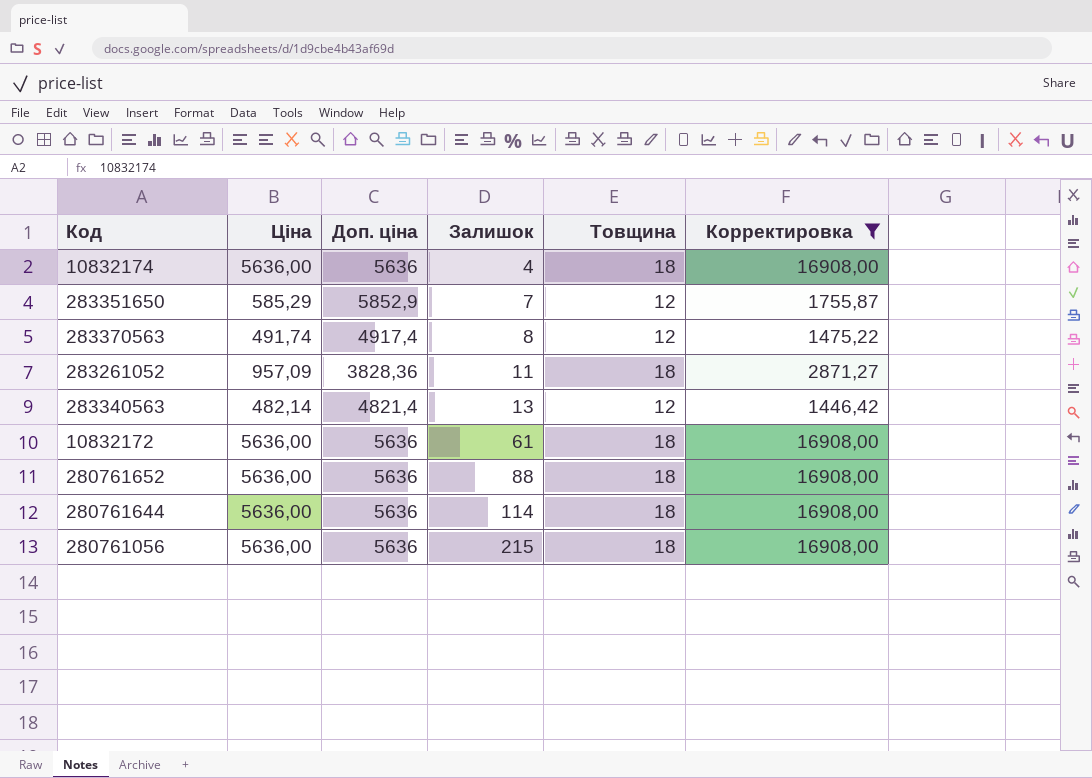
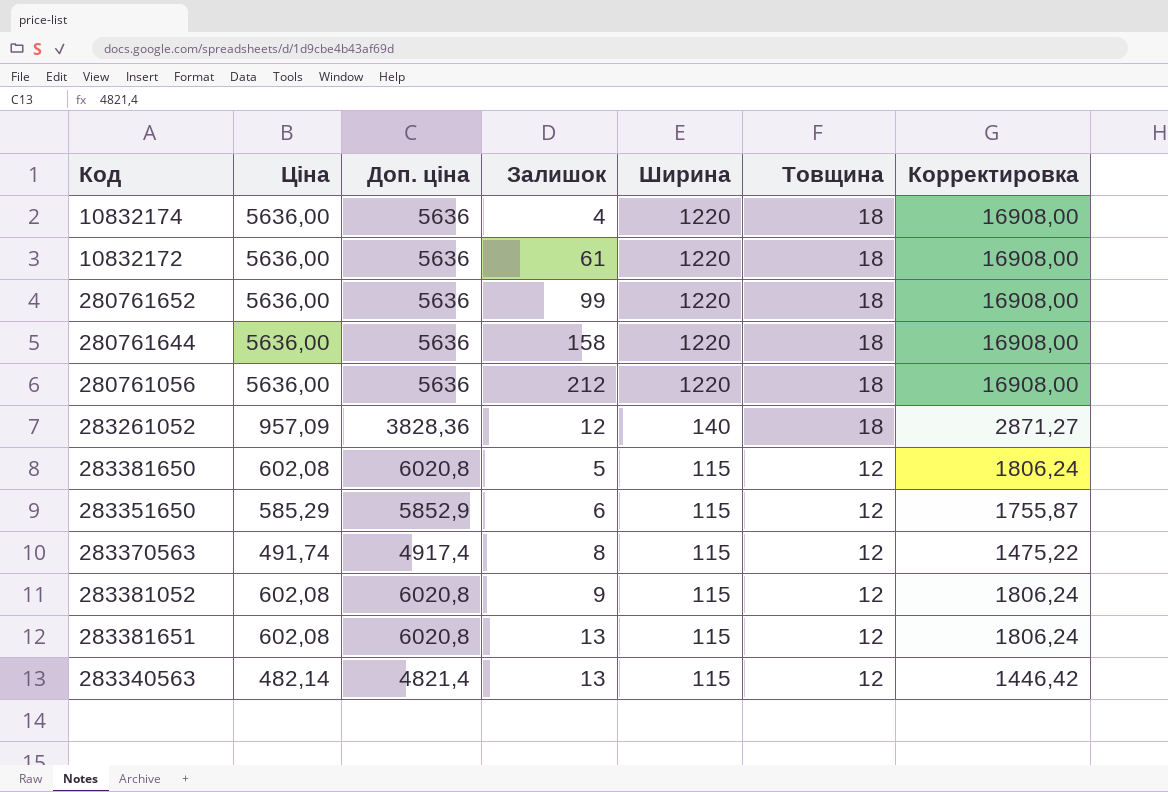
filter: Корректировка != 1806,24 -> none
row order: Залишок ascending -> Ширина descending
column Ширина | position: none -> 5
280761652 | Залишок: 88 -> 99
280761644 | Залишок: 114 -> 158
280761056 | Залишок: 215 -> 212
283261052 | Залишок: 11 -> 12
283351650 | Залишок: 7 -> 6

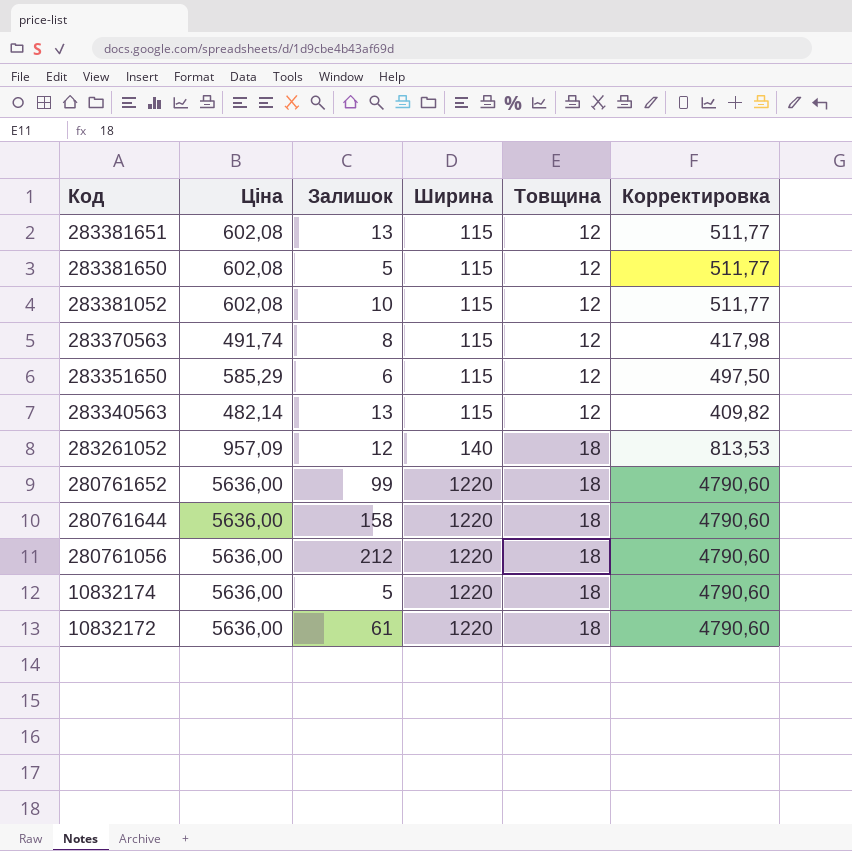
row order: Ширина descending -> Код descending
column Доп. ціна | position: 3 -> none
column Корректировка | formula: [Ціна] * 3 -> [Ціна] * 0,85
283381052 | Залишок: 9 -> 10
10832174 | Залишок: 4 -> 5

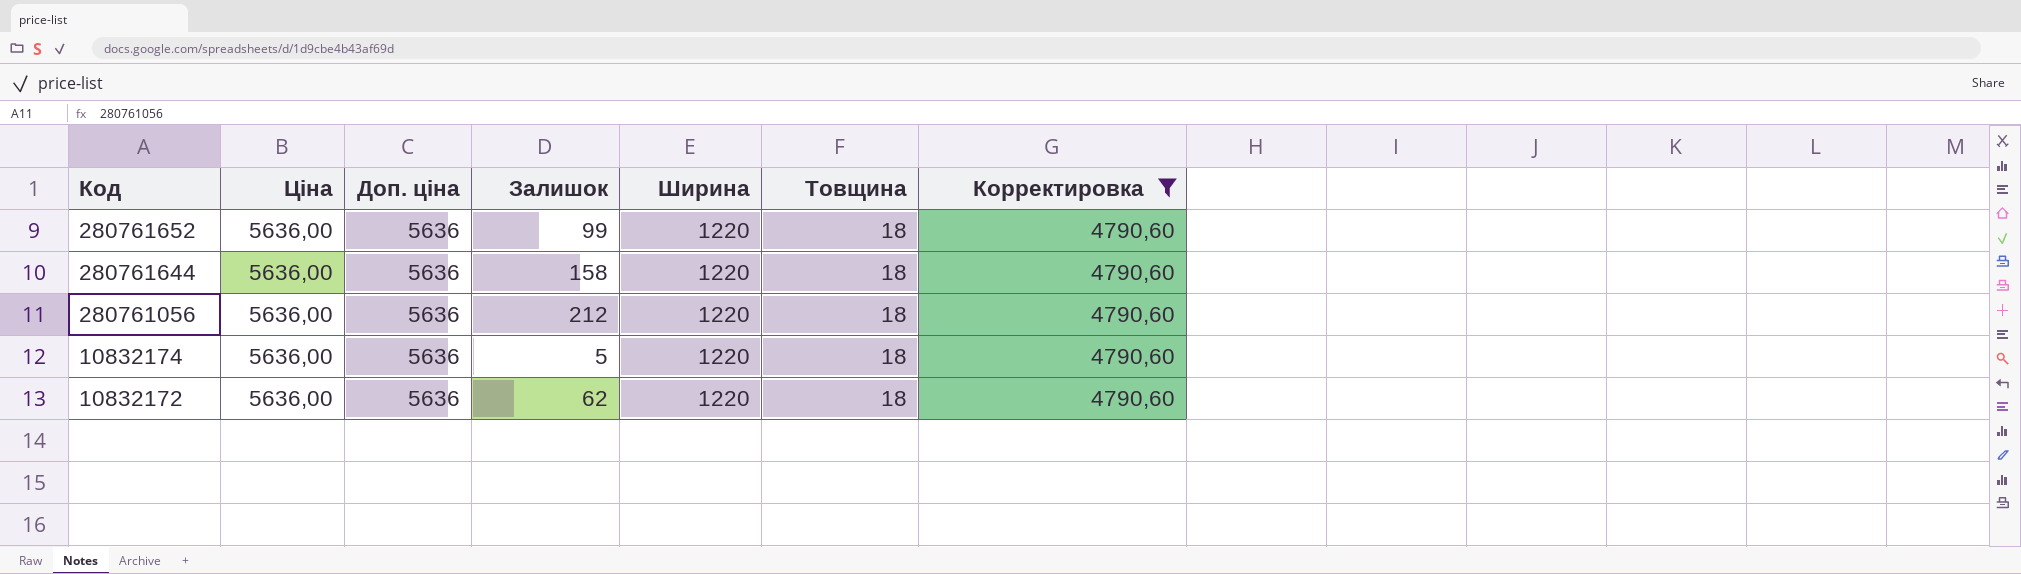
filter: none -> Корректировка = 4790,60
column Доп. ціна | position: none -> 3
10832172 | Залишок: 61 -> 62

